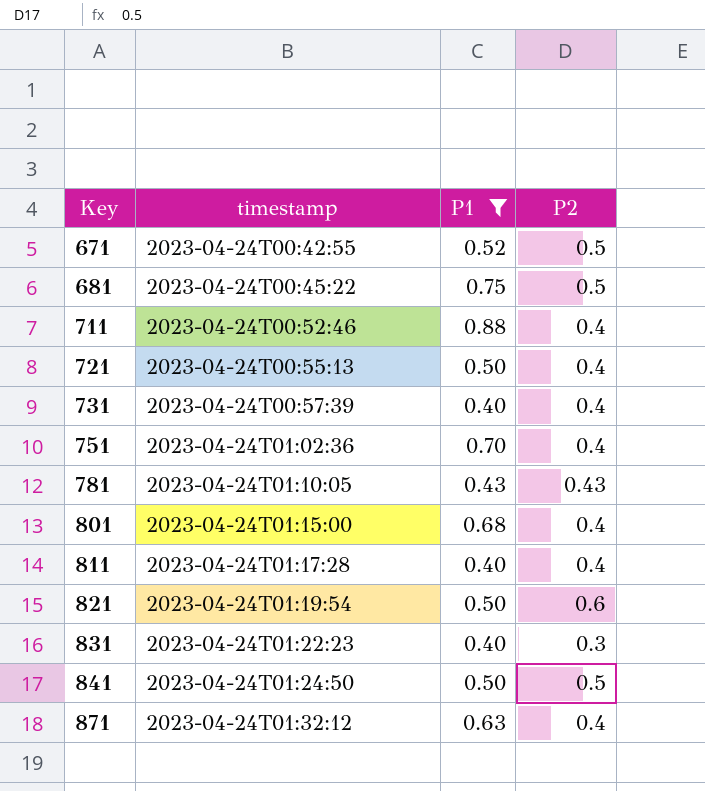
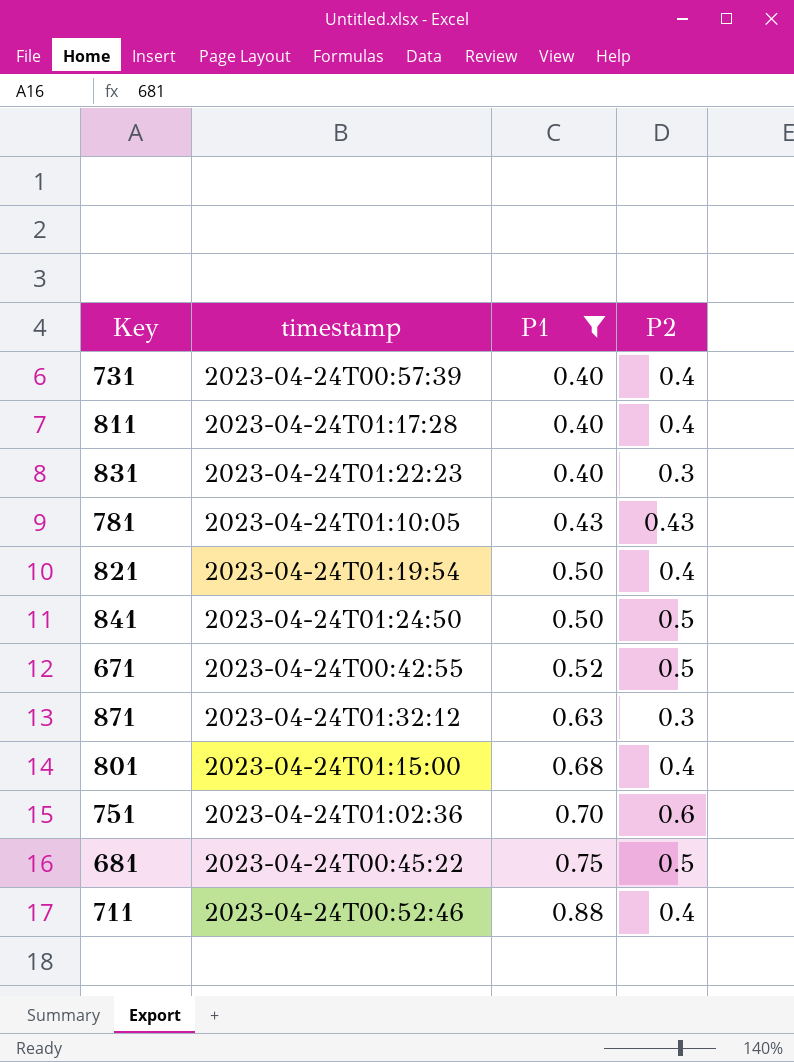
row order: Key ascending -> P1 ascending
row 721: 2023-04-24T00:55:13 | 0.50 | 0.4 -> none
821 | P2: 0.6 -> 0.4
871 | P2: 0.4 -> 0.3
751 | P2: 0.4 -> 0.6

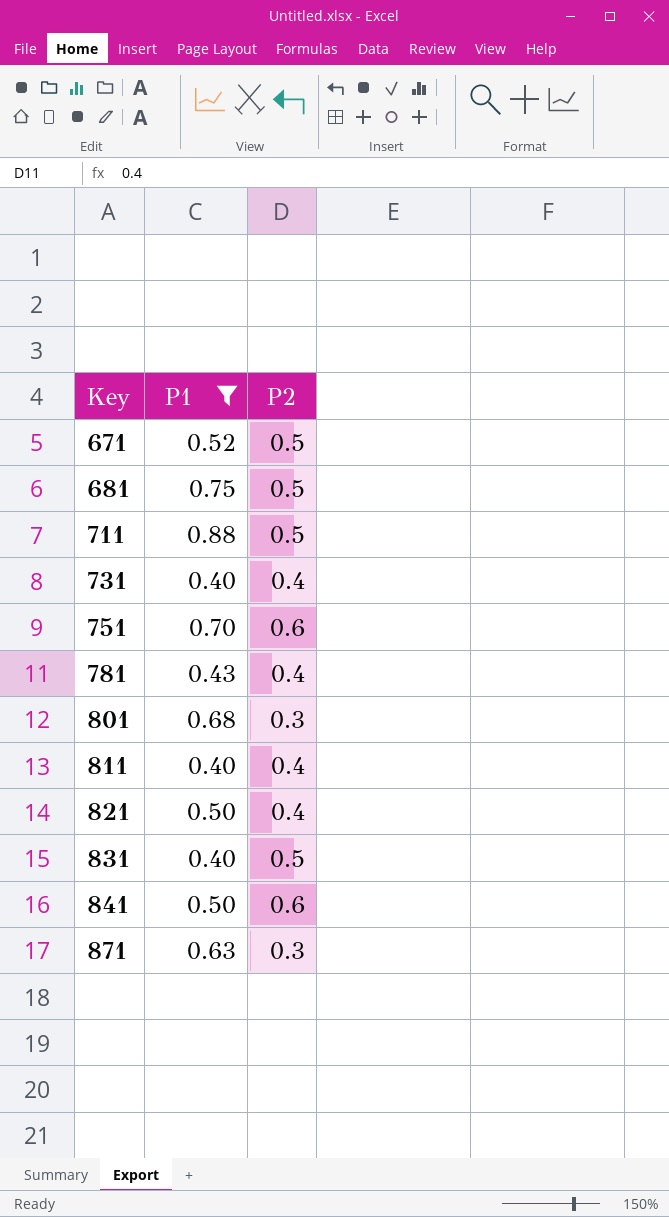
row order: P1 ascending -> Key ascending
column timestamp | position: 2 -> none
711 | P2: 0.4 -> 0.5
781 | P2: 0.43 -> 0.4
801 | P2: 0.4 -> 0.3
831 | P2: 0.3 -> 0.5
841 | P2: 0.5 -> 0.6

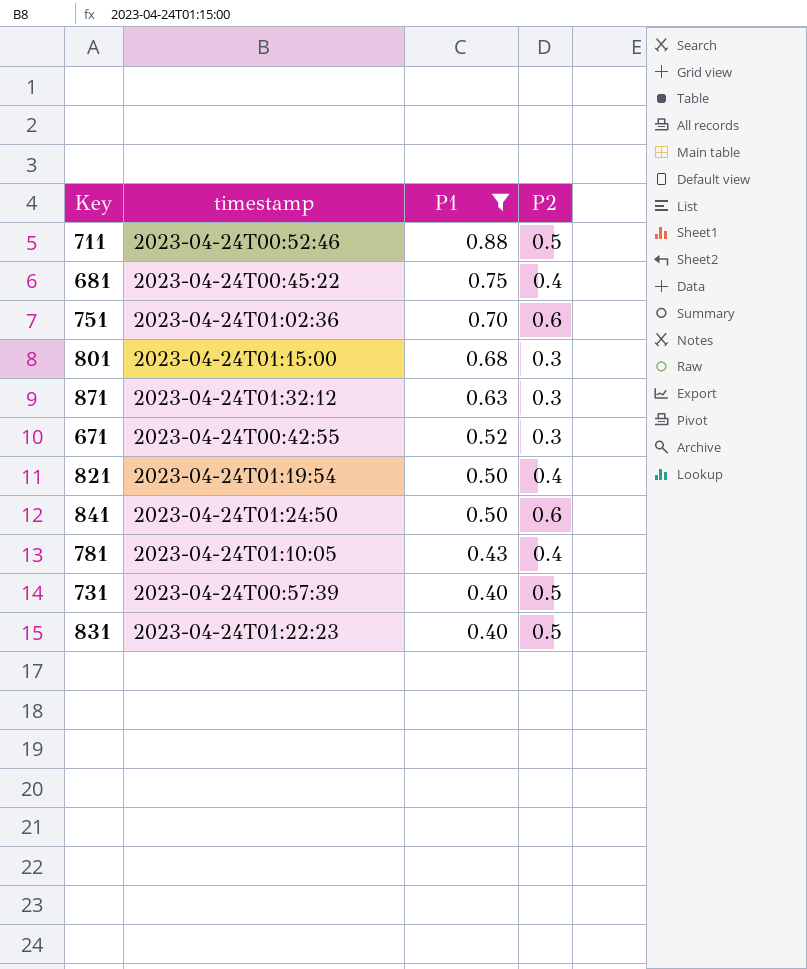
row order: Key ascending -> P1 descending
column timestamp | position: none -> 2
row 811: 0.40 | 0.4 -> none
681 | P2: 0.5 -> 0.4
671 | P2: 0.5 -> 0.3
731 | P2: 0.4 -> 0.5

